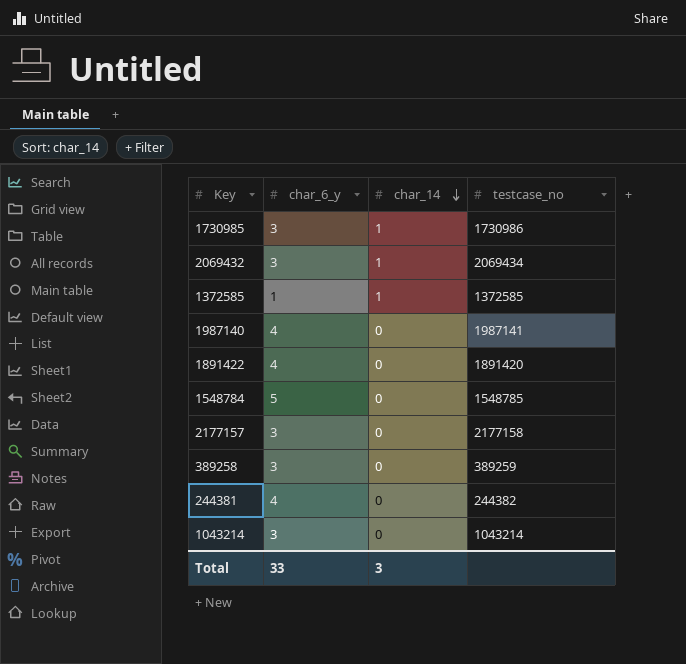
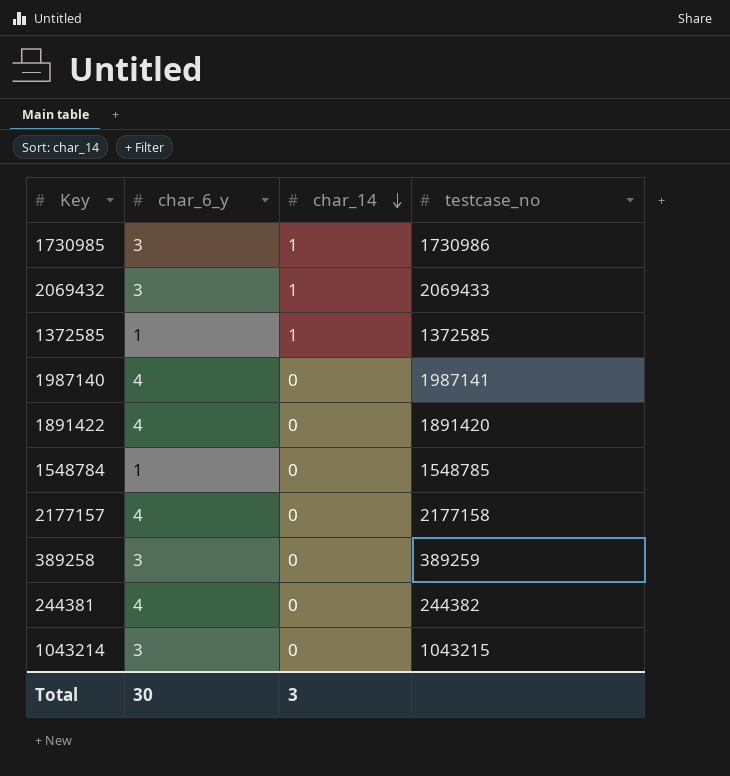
2069432 | testcase_no: 2069434 -> 2069433
1548784 | char_6_y: 5 -> 1
2177157 | char_6_y: 3 -> 4
1043214 | testcase_no: 1043214 -> 1043215
Total | char_6_y: 33 -> 30

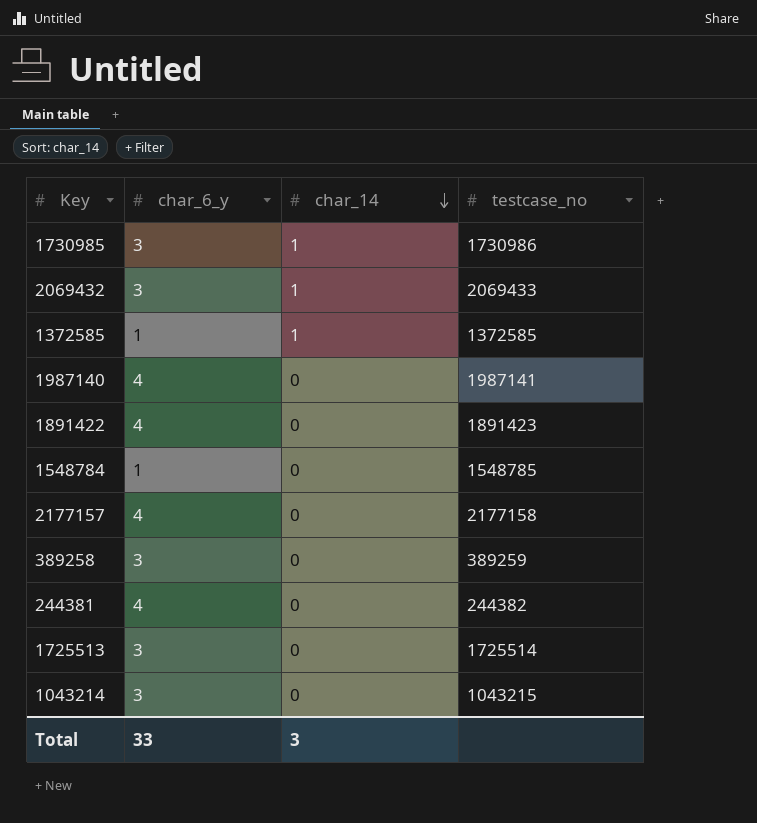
1891422 | testcase_no: 1891420 -> 1891423
row 1725513: none -> 3 | 0 | 1725514
Total | char_6_y: 30 -> 33

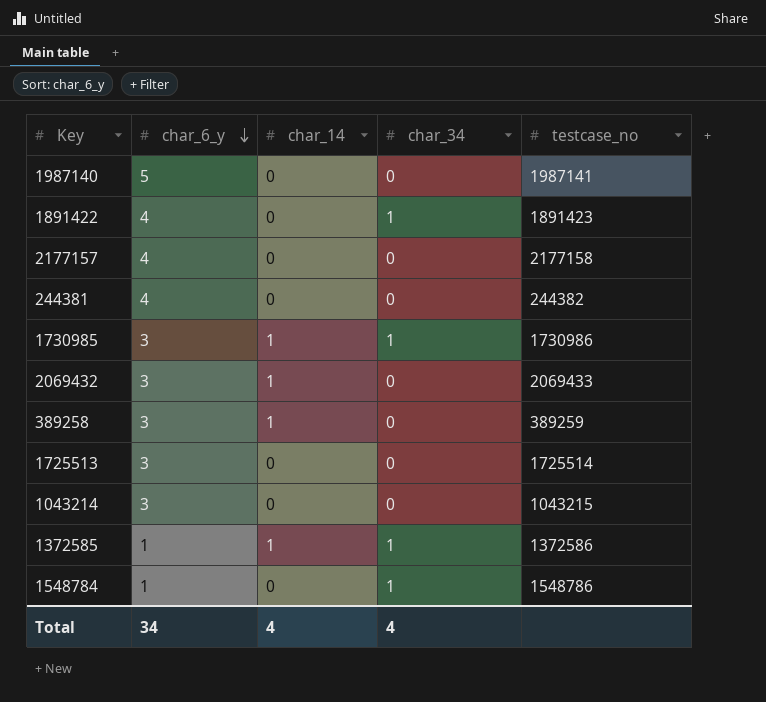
row order: char_14 descending -> char_6_y descending
column char_34 | position: none -> 4
1987140 | char_6_y: 4 -> 5
389258 | char_14: 0 -> 1
1372585 | testcase_no: 1372585 -> 1372586
1548784 | testcase_no: 1548785 -> 1548786
Total | char_6_y: 33 -> 34
Total | char_14: 3 -> 4

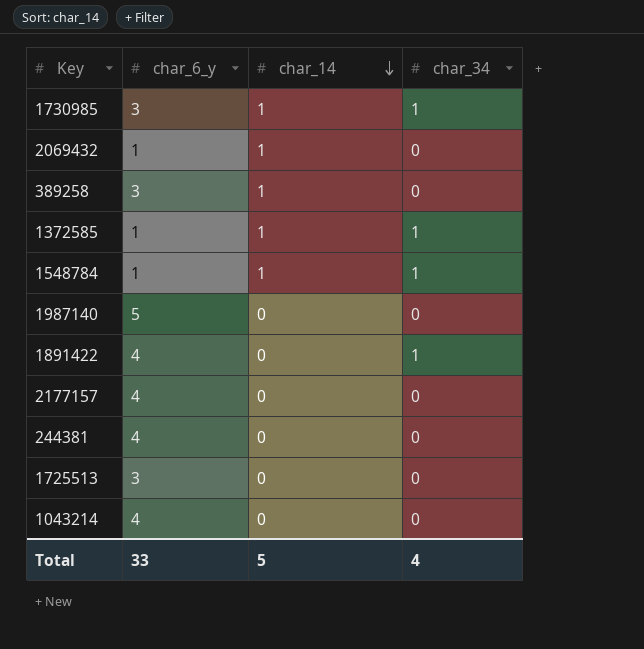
row order: char_6_y descending -> char_14 descending
column testcase_no | position: 5 -> none
2069432 | char_6_y: 3 -> 1
1548784 | char_14: 0 -> 1
1043214 | char_6_y: 3 -> 4
Total | char_6_y: 34 -> 33
Total | char_14: 4 -> 5

